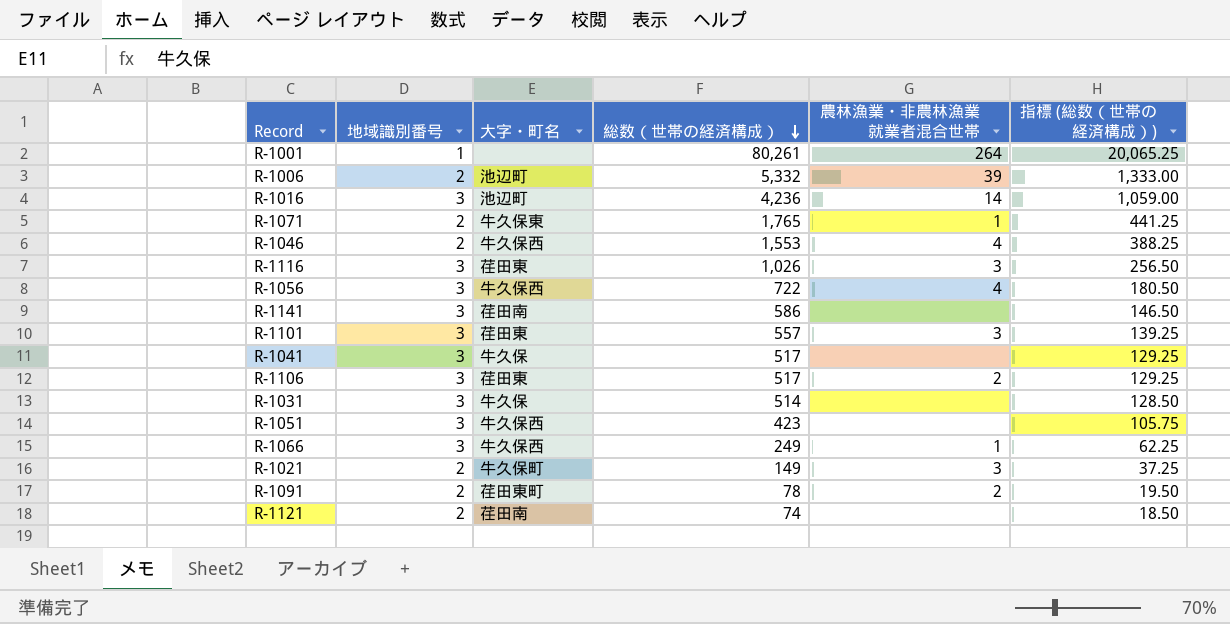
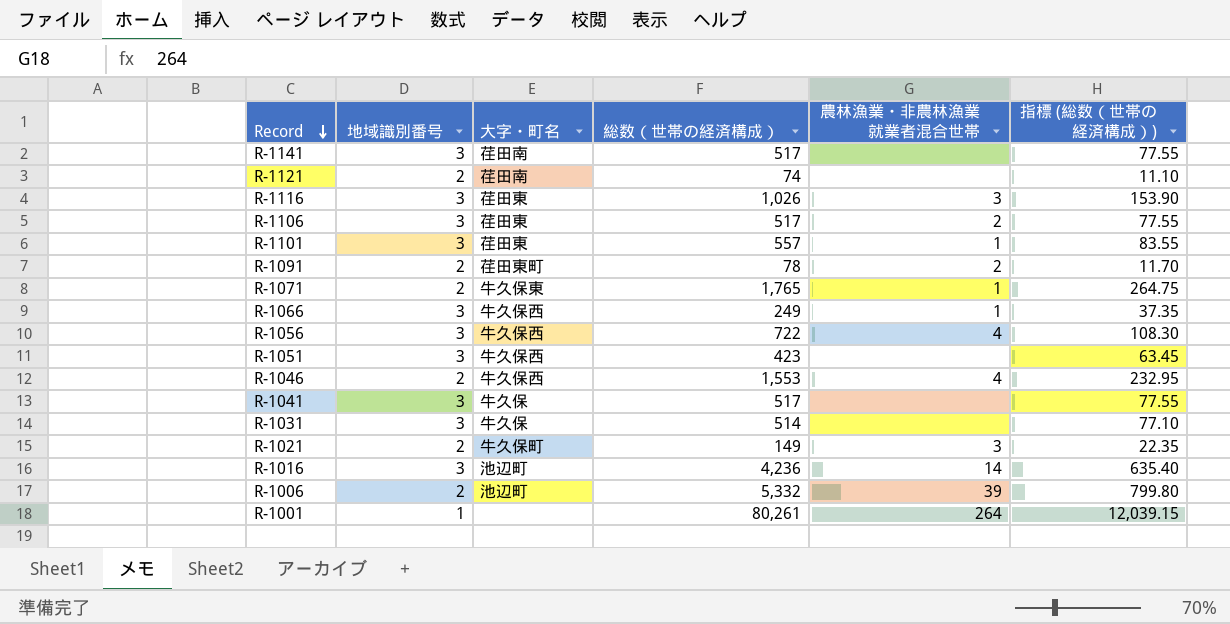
row order: 総数（世帯の経済構成） descending -> Record descending
column 指標 (総数（世帯の経済構成）) | formula: [総数（世帯の経済構成）] * 0.25 -> [総数（世帯の経済構成）] * 0.15
R-1141 | 総数（世帯の経済構成）: 586 -> 517
R-1101 | 農林漁業・非農林漁業就業者混合世帯: 3 -> 1

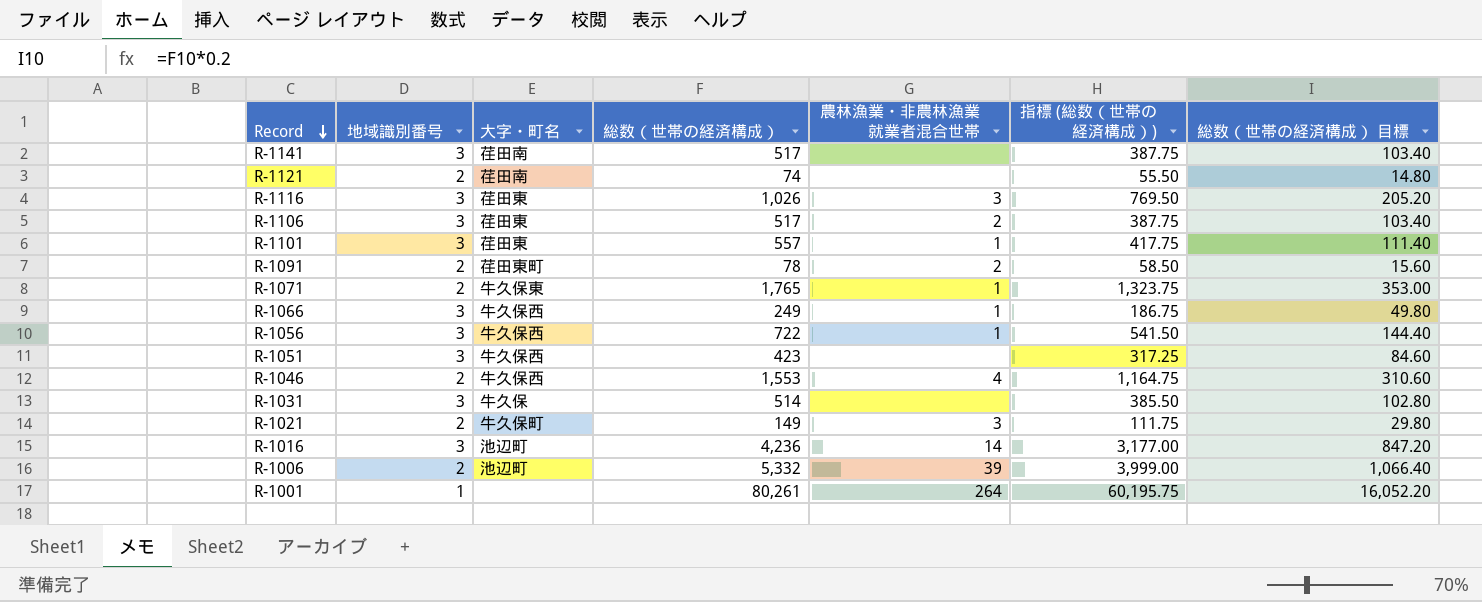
column 指標 (総数（世帯の経済構成）) | formula: [総数（世帯の経済構成）] * 0.15 -> [総数（世帯の経済構成）] * 0.75
column 総数（世帯の経済構成） 目標 | formula: none -> [総数（世帯の経済構成）] * 0.2
row R-1041: 3 | 牛久保 | 517 | none | 77.55 -> none
R-1056 | 農林漁業・非農林漁業就業者混合世帯: 4 -> 1

